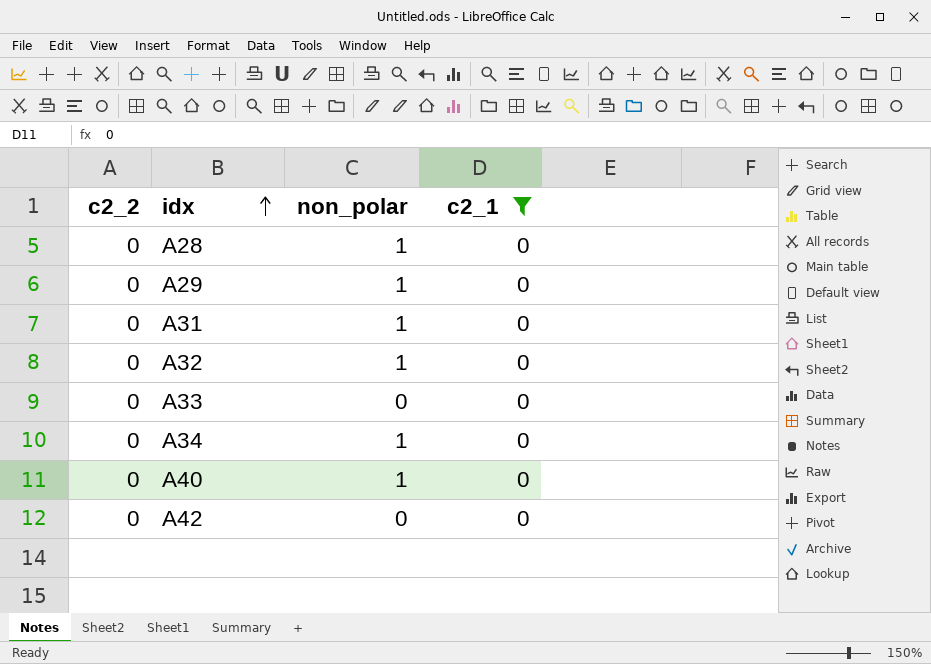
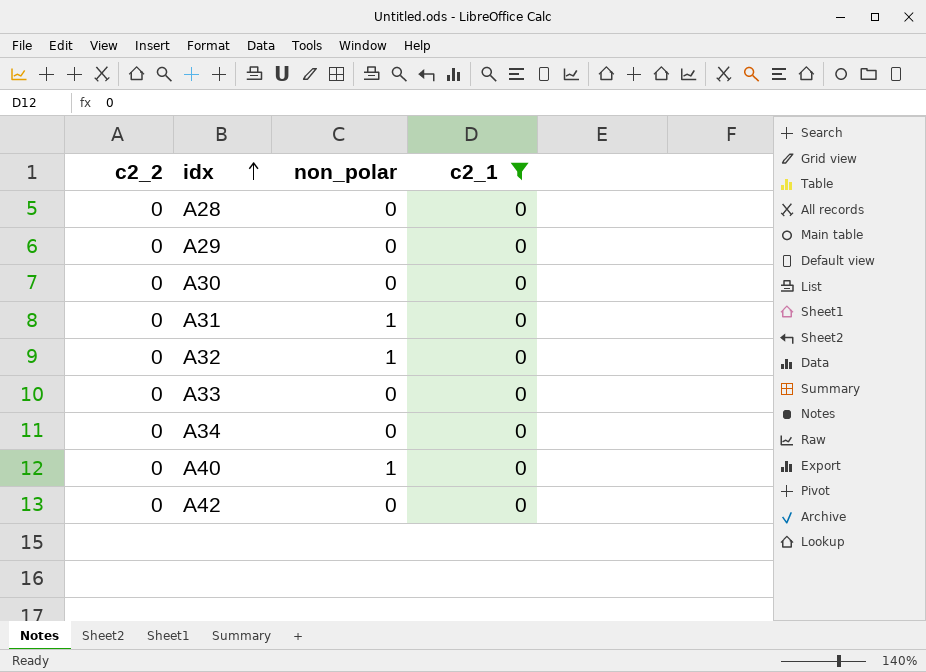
A28 | non_polar: 1 -> 0
A29 | non_polar: 1 -> 0
row A30: none -> 0 | 0 | 0
A34 | non_polar: 1 -> 0

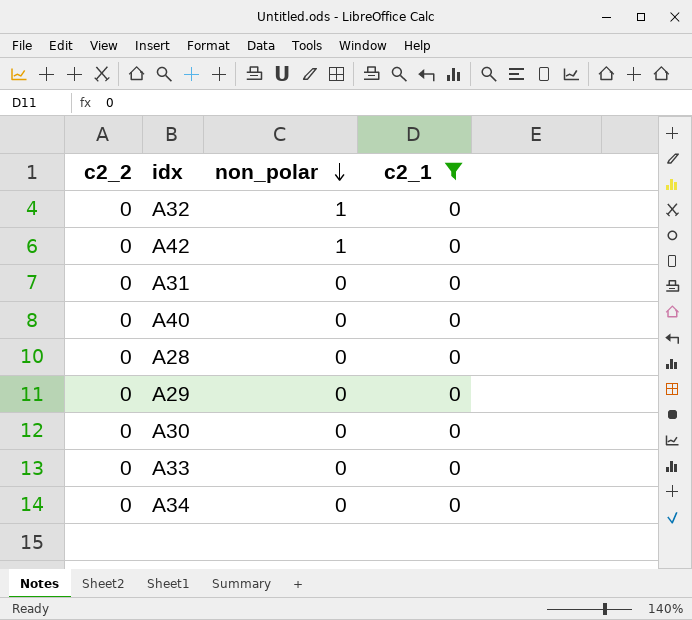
row order: idx ascending -> non_polar descending
A42 | non_polar: 0 -> 1
A31 | non_polar: 1 -> 0
A40 | non_polar: 1 -> 0

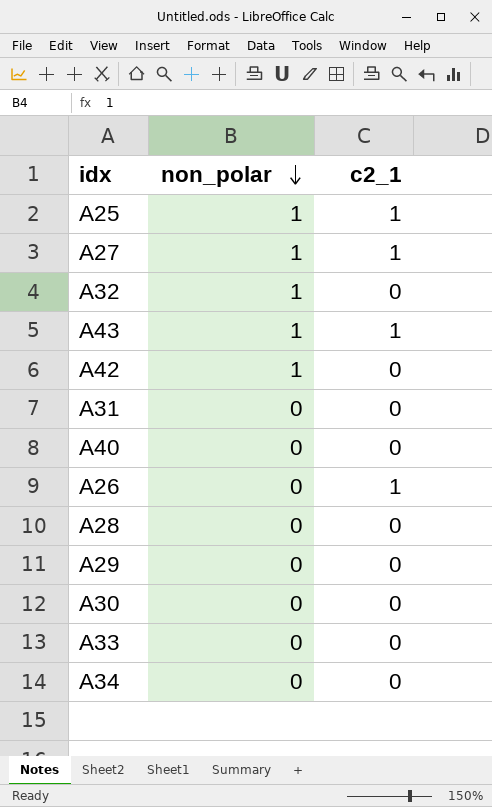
filter: c2_1 = 0 -> none
column c2_2 | position: 1 -> none

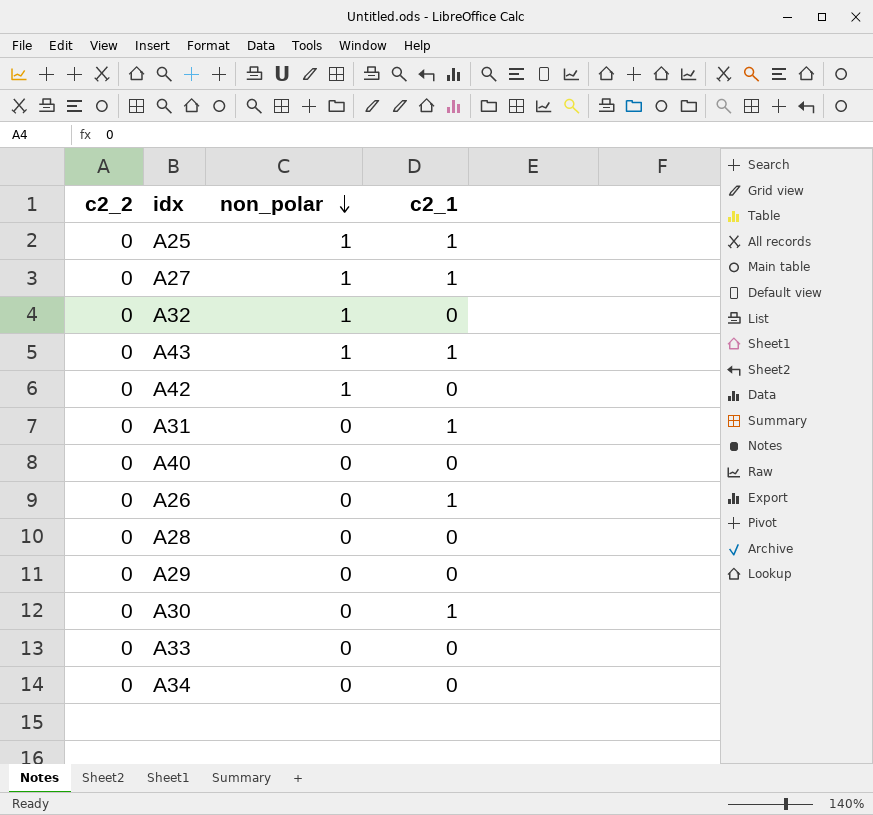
column c2_2 | position: none -> 1
A31 | c2_1: 0 -> 1
A30 | c2_1: 0 -> 1

